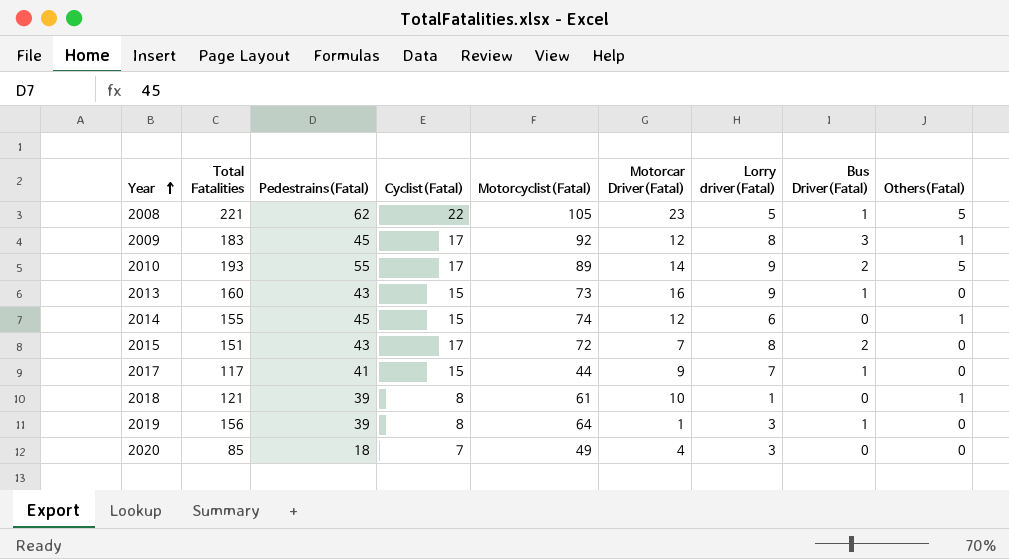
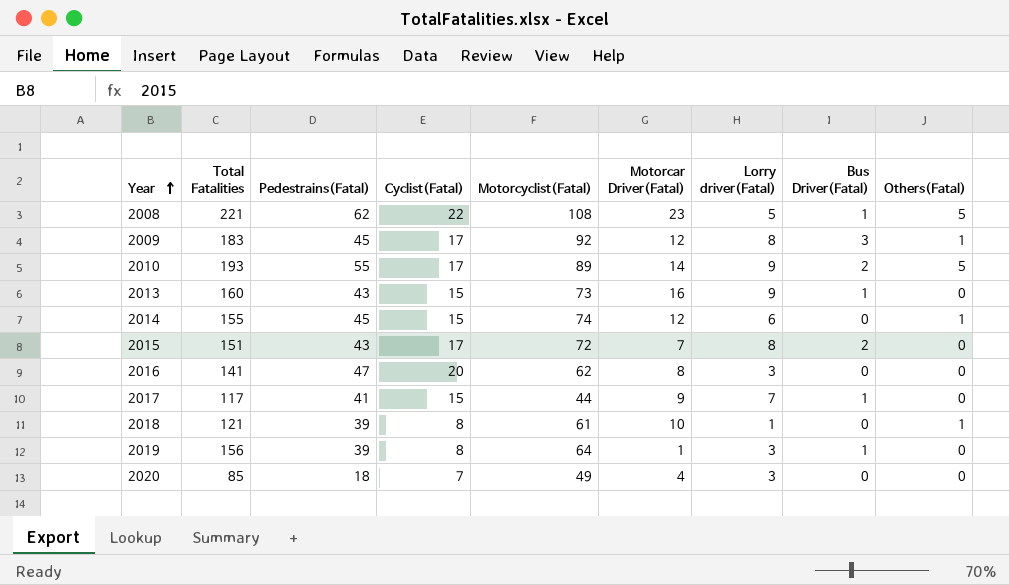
2008 | Motorcyclist(Fatal): 105 -> 108
row 2016: none -> 141 | 47 | 20 | 62 | 8 | 3 | 0 | 0

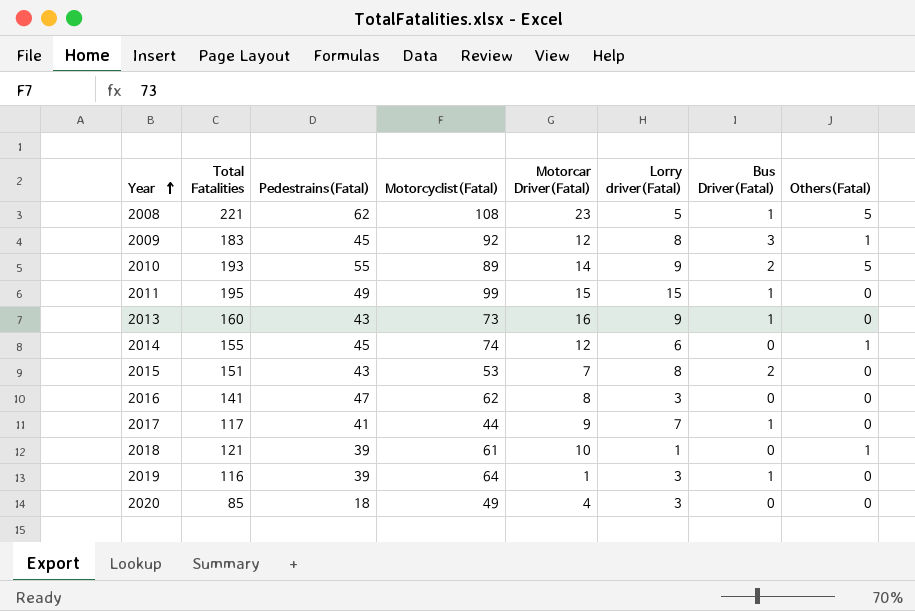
column Cyclist(Fatal) | position: 4 -> none
row 2011: none -> 195 | 49 | 99 | 15 | 15 | 1 | 0
2015 | Motorcyclist(Fatal): 72 -> 53
2019 | Total Fatalities: 156 -> 116

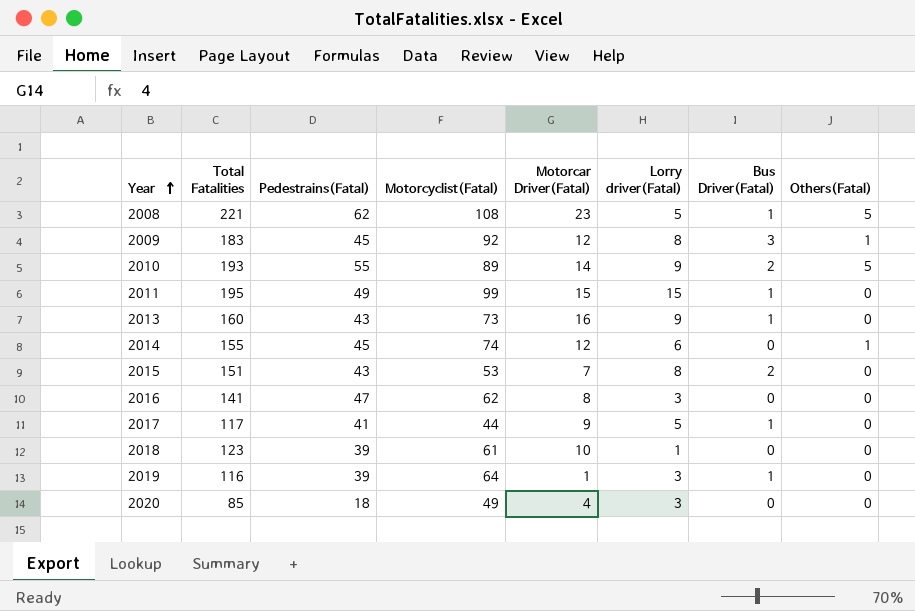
2017 | Lorry driver(Fatal): 7 -> 5
2018 | Total Fatalities: 121 -> 123
2018 | Others(Fatal): 1 -> 0

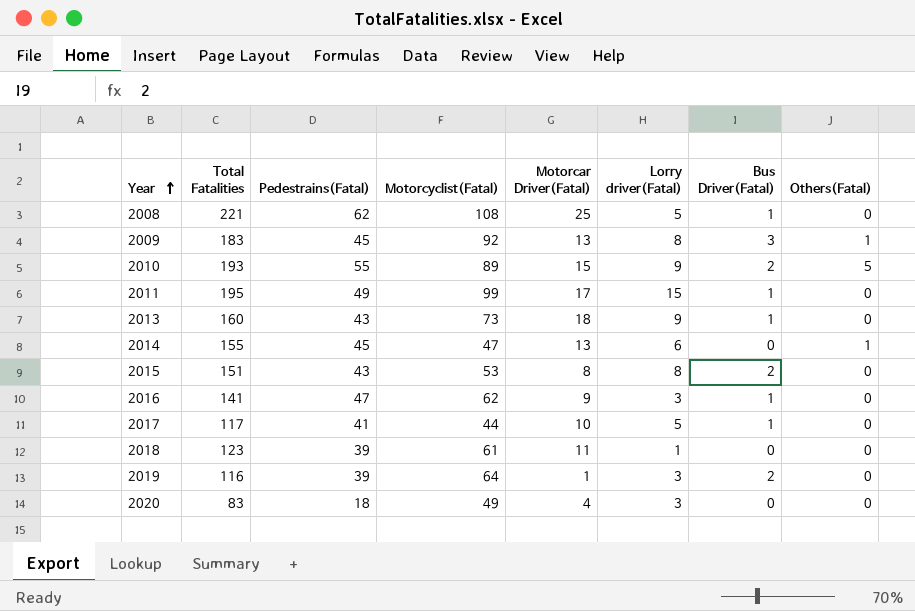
2008 | Motorcar Driver(Fatal): 23 -> 25
2008 | Others(Fatal): 5 -> 0
2009 | Motorcar Driver(Fatal): 12 -> 13
2010 | Motorcar Driver(Fatal): 14 -> 15
2011 | Motorcar Driver(Fatal): 15 -> 17
2013 | Motorcar Driver(Fatal): 16 -> 18
2014 | Motorcyclist(Fatal): 74 -> 47
2014 | Motorcar Driver(Fatal): 12 -> 13
2015 | Motorcar Driver(Fatal): 7 -> 8
2016 | Motorcar Driver(Fatal): 8 -> 9
2016 | Bus Driver(Fatal): 0 -> 1
2017 | Motorcar Driver(Fatal): 9 -> 10
2018 | Motorcar Driver(Fatal): 10 -> 11
2019 | Bus Driver(Fatal): 1 -> 2
2020 | Total Fatalities: 85 -> 83

